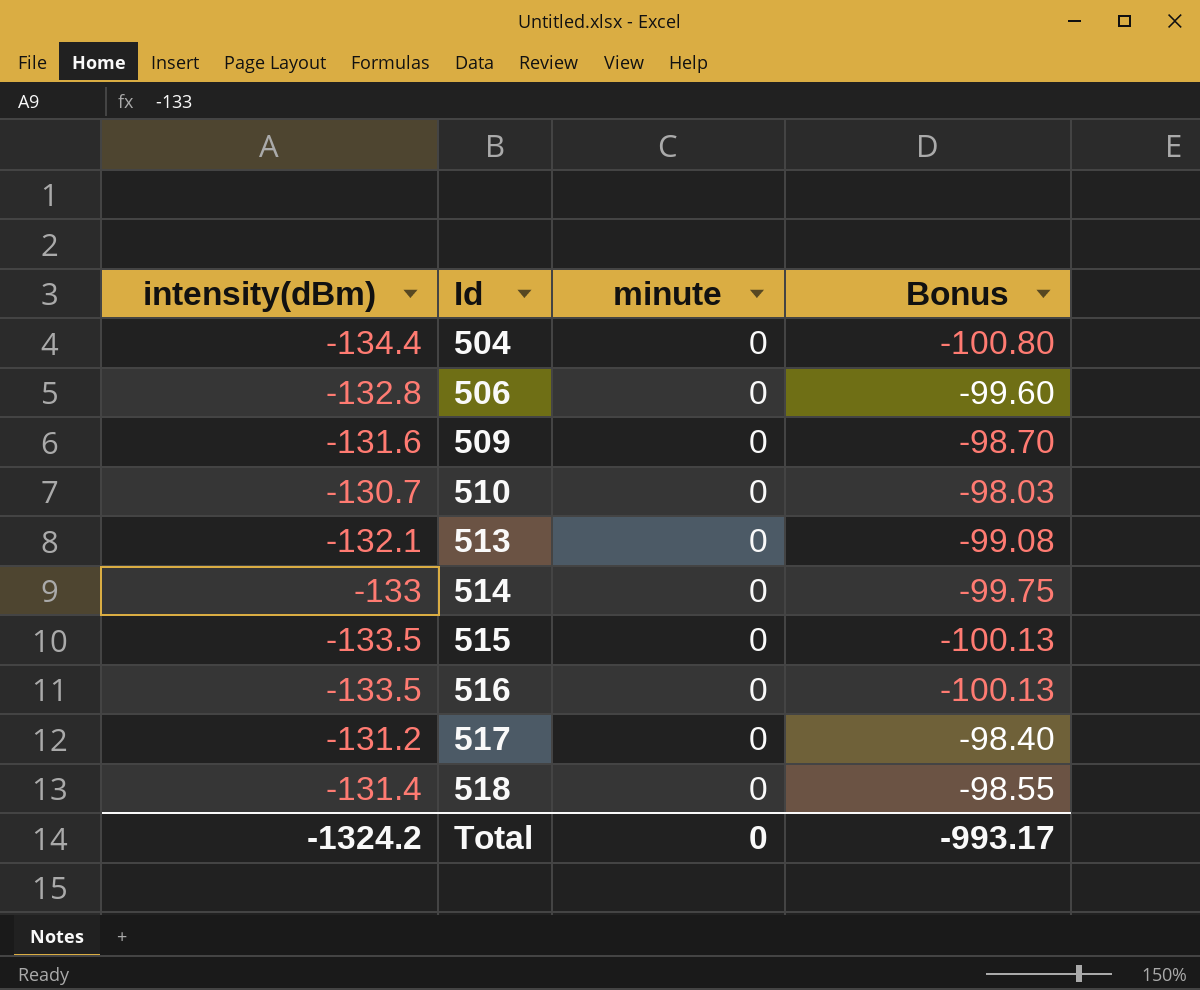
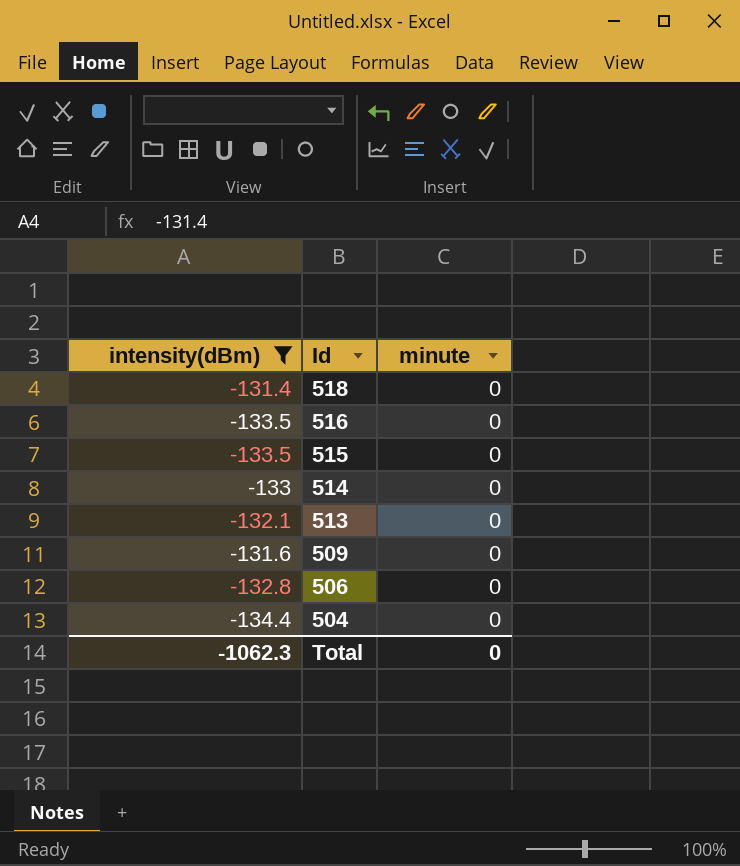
filter: none -> intensity(dBm) <= -131.4
row order: Id ascending -> Id descending
column Bonus | formula: [intensity(dBm)] * 0.75 -> none
Total | intensity(dBm): -1324.2 -> -1062.3

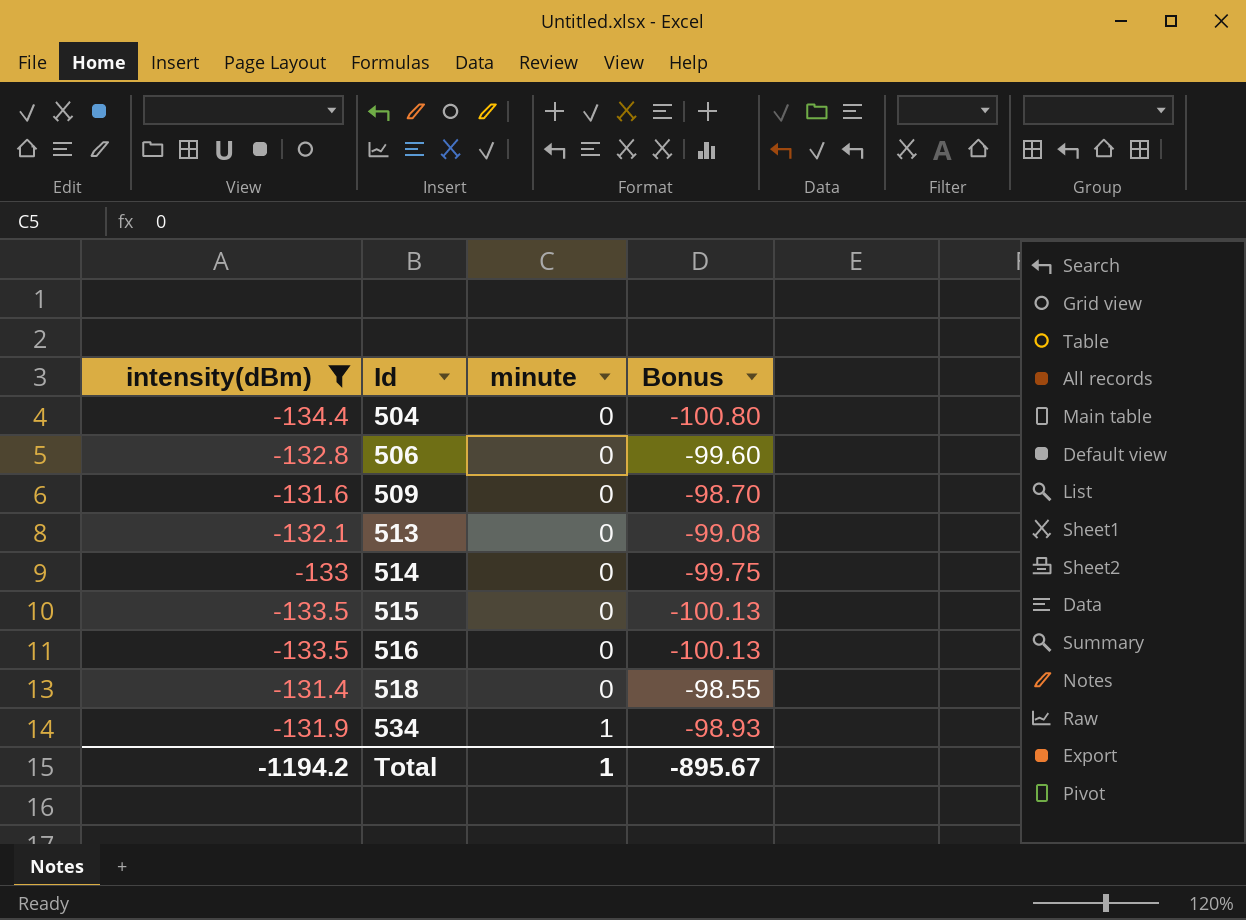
row order: Id descending -> Id ascending
column Bonus | formula: none -> [intensity(dBm)] * 0.75
row 534: none -> -131.9 | 1 | -98.93
Total | intensity(dBm): -1062.3 -> -1194.2
Total | minute: 0 -> 1

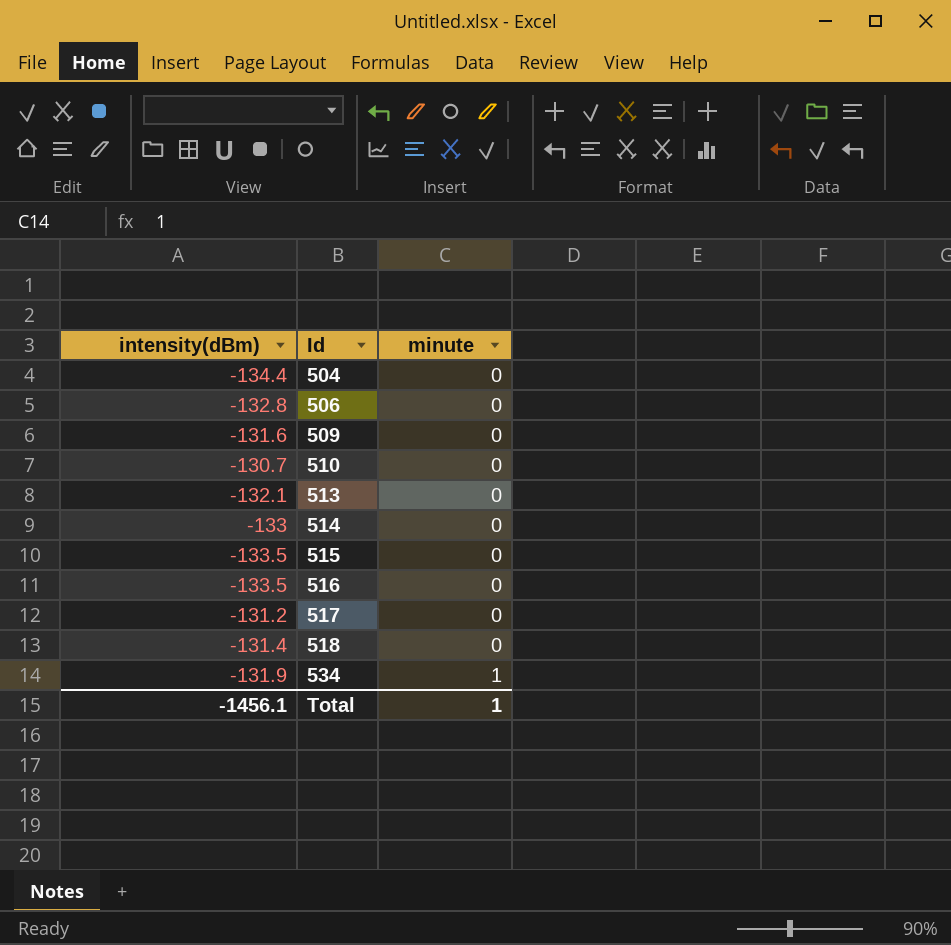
filter: intensity(dBm) <= -131.4 -> none
column Bonus | formula: [intensity(dBm)] * 0.75 -> none
Total | intensity(dBm): -1194.2 -> -1456.1

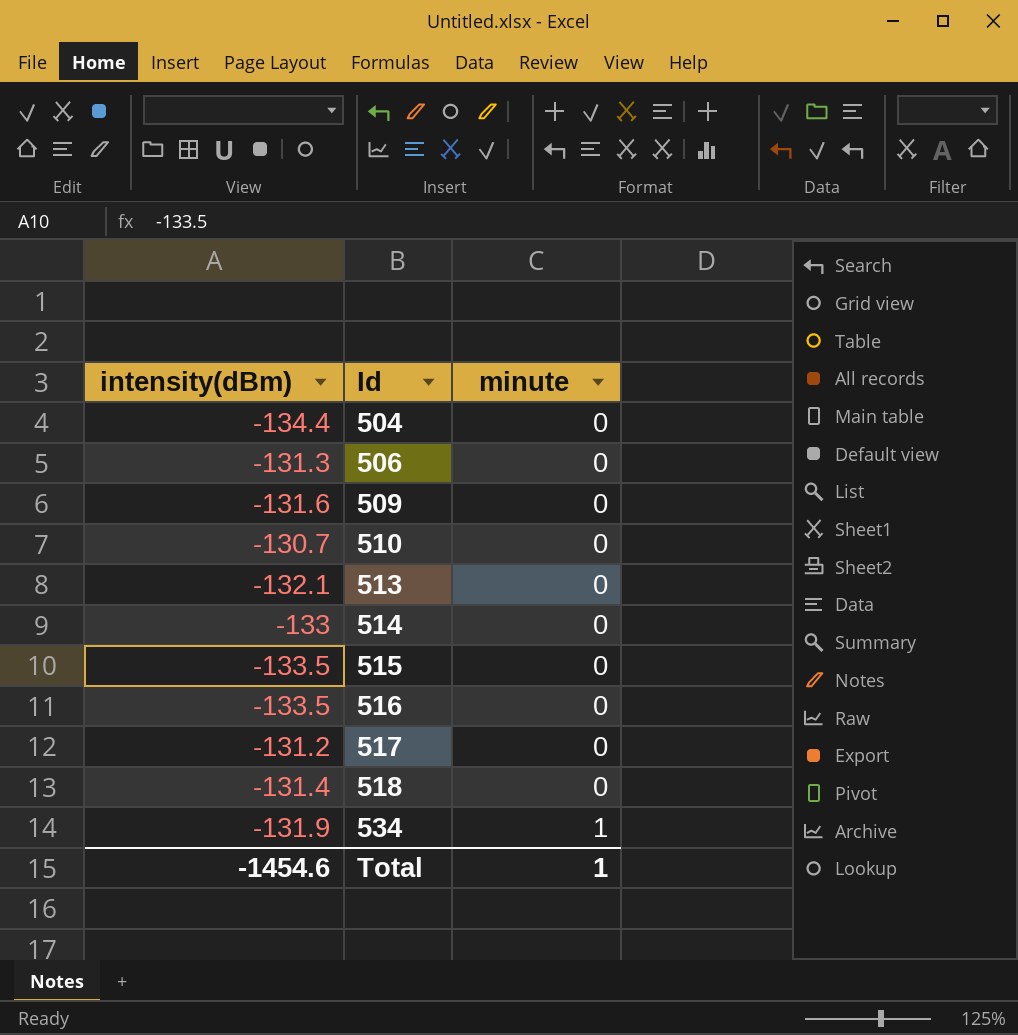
506 | intensity(dBm): -132.8 -> -131.3
Total | intensity(dBm): -1456.1 -> -1454.6

